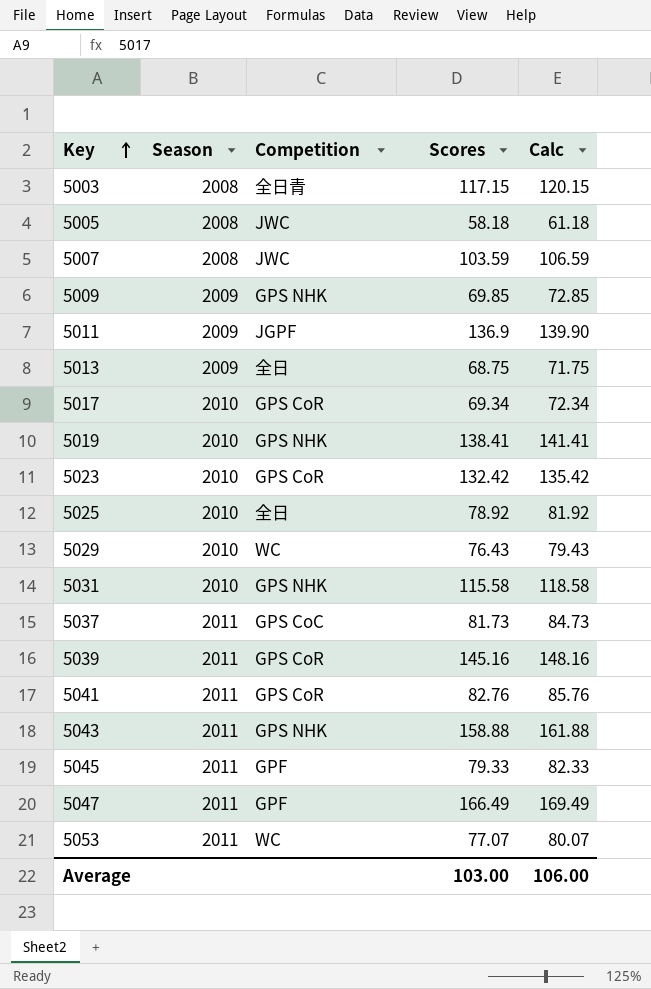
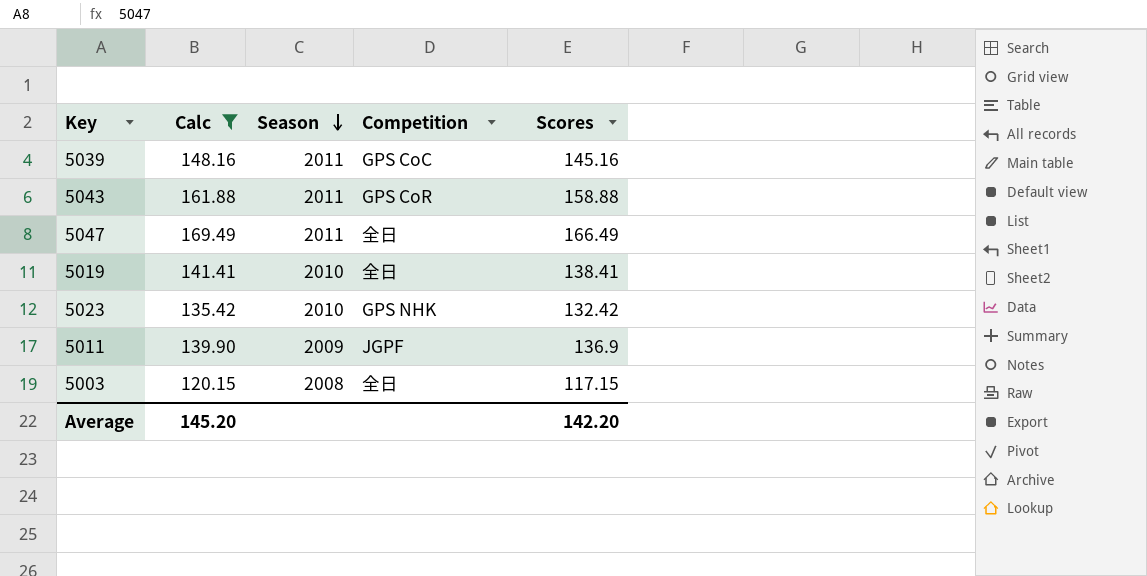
filter: none -> Calc >= 120.15
row order: Key ascending -> Season descending
column Calc | position: 5 -> 2
5039 | Competition: GPS CoR -> GPS CoC
5043 | Competition: GPS NHK -> GPS CoR
5047 | Competition: GPF -> 全日
5019 | Competition: GPS NHK -> 全日
5023 | Competition: GPS CoR -> GPS NHK
5003 | Competition: 全日青 -> 全日
Average | Calc: 106.00 -> 145.20
Average | Scores: 103.00 -> 142.20

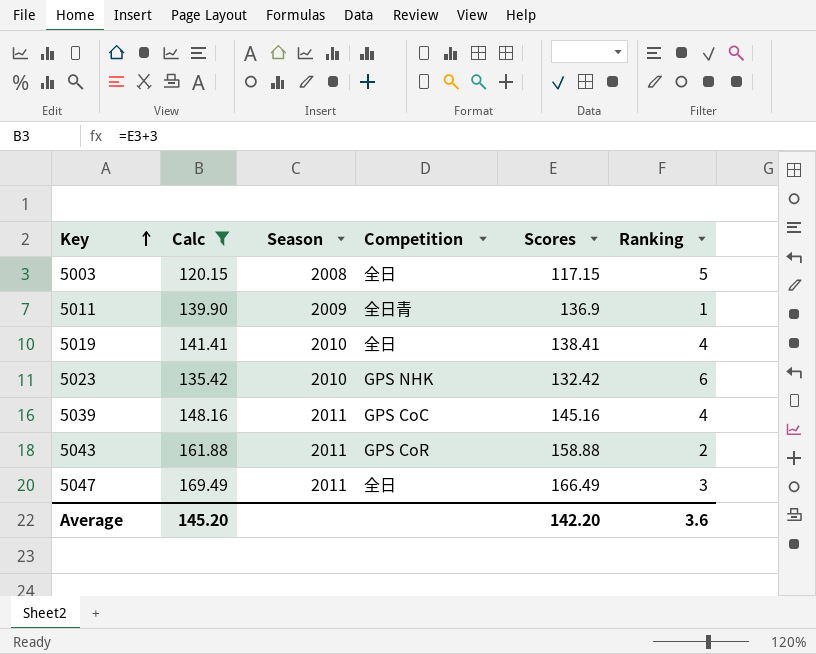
row order: Season descending -> Key ascending
column Ranking | position: none -> 6
5011 | Competition: JGPF -> 全日青

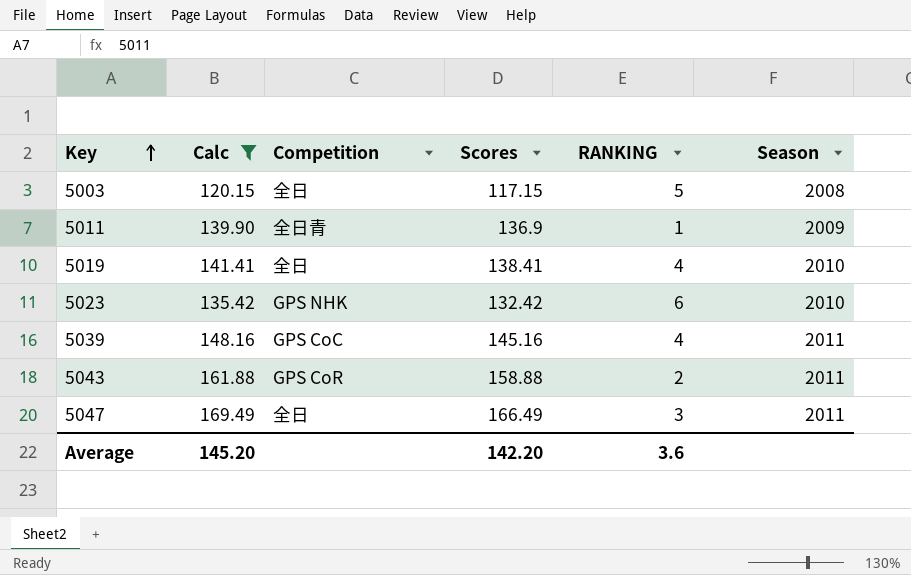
column name: Ranking -> RANKING
column Season | position: 3 -> 6

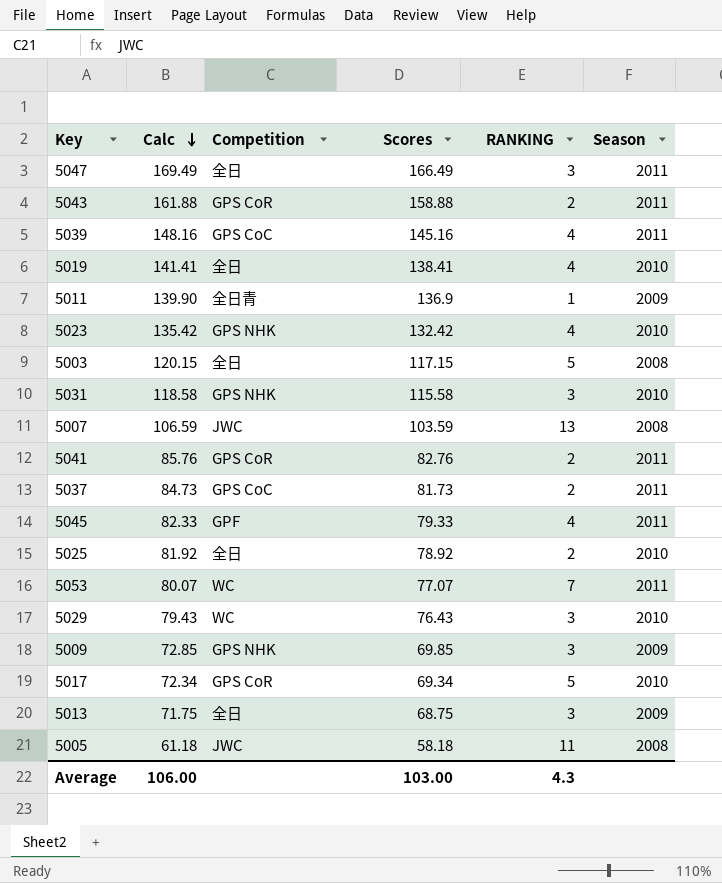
filter: Calc >= 120.15 -> none
row order: Key ascending -> Calc descending
5023 | RANKING: 6 -> 4
Average | Calc: 145.20 -> 106.00
Average | Scores: 142.20 -> 103.00
Average | RANKING: 3.6 -> 4.3

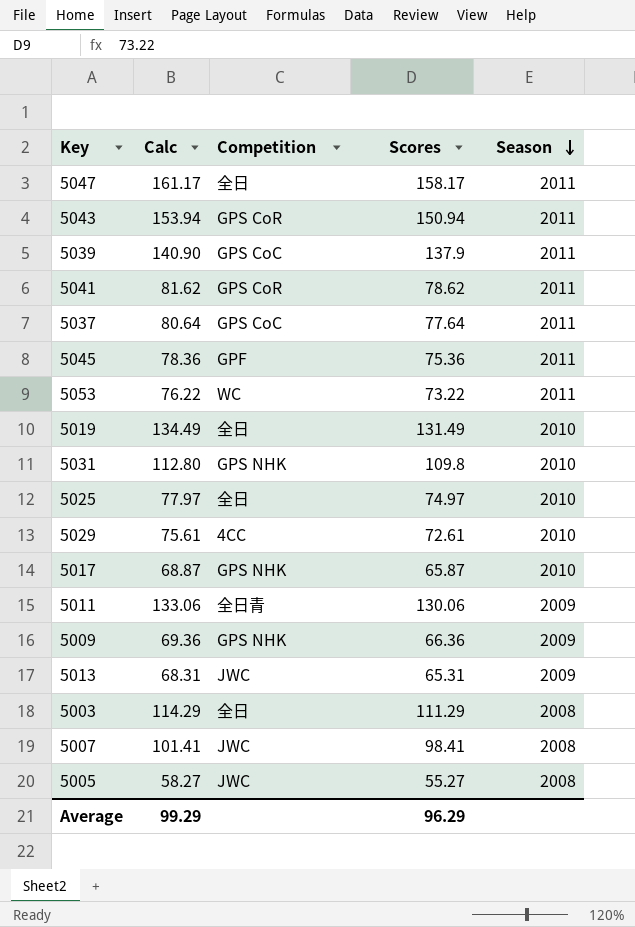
row order: Calc descending -> Season descending
column RANKING | position: 5 -> none
row 5023: 135.42 | GPS NHK | 132.42 | 4 | 2010 -> none
5047 | Calc: 169.49 -> 161.17
5047 | Scores: 166.49 -> 158.17
5043 | Calc: 161.88 -> 153.94
5043 | Scores: 158.88 -> 150.94
5039 | Calc: 148.16 -> 140.90
5039 | Scores: 145.16 -> 137.9
5041 | Calc: 85.76 -> 81.62
5041 | Scores: 82.76 -> 78.62
5037 | Calc: 84.73 -> 80.64
5037 | Scores: 81.73 -> 77.64
5045 | Calc: 82.33 -> 78.36
5045 | Scores: 79.33 -> 75.36
5053 | Calc: 80.07 -> 76.22
5053 | Scores: 77.07 -> 73.22
5019 | Calc: 141.41 -> 134.49
5019 | Scores: 138.41 -> 131.49
5031 | Calc: 118.58 -> 112.80
5031 | Scores: 115.58 -> 109.8
5025 | Calc: 81.92 -> 77.97
5025 | Scores: 78.92 -> 74.97
5029 | Calc: 79.43 -> 75.61
5029 | Competition: WC -> 4CC
5029 | Scores: 76.43 -> 72.61
5017 | Calc: 72.34 -> 68.87
5017 | Competition: GPS CoR -> GPS NHK
5017 | Scores: 69.34 -> 65.87
5011 | Calc: 139.90 -> 133.06
5011 | Scores: 136.9 -> 130.06
5009 | Calc: 72.85 -> 69.36
5009 | Scores: 69.85 -> 66.36
5013 | Calc: 71.75 -> 68.31
5013 | Competition: 全日 -> JWC
5013 | Scores: 68.75 -> 65.31
5003 | Calc: 120.15 -> 114.29
5003 | Scores: 117.15 -> 111.29
5007 | Calc: 106.59 -> 101.41
5007 | Scores: 103.59 -> 98.41
5005 | Calc: 61.18 -> 58.27
5005 | Scores: 58.18 -> 55.27
Average | Calc: 106.00 -> 99.29
Average | Scores: 103.00 -> 96.29

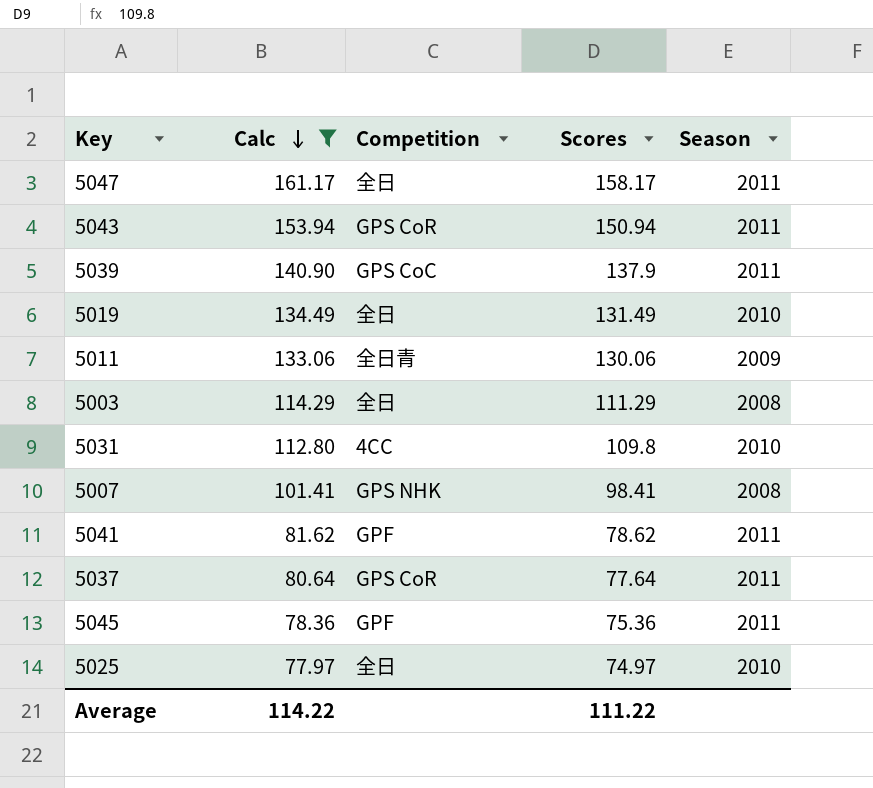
filter: none -> Calc >= 77.97
row order: Season descending -> Calc descending
5031 | Competition: GPS NHK -> 4CC
5007 | Competition: JWC -> GPS NHK
5041 | Competition: GPS CoR -> GPF
5037 | Competition: GPS CoC -> GPS CoR
Average | Calc: 99.29 -> 114.22
Average | Scores: 96.29 -> 111.22

